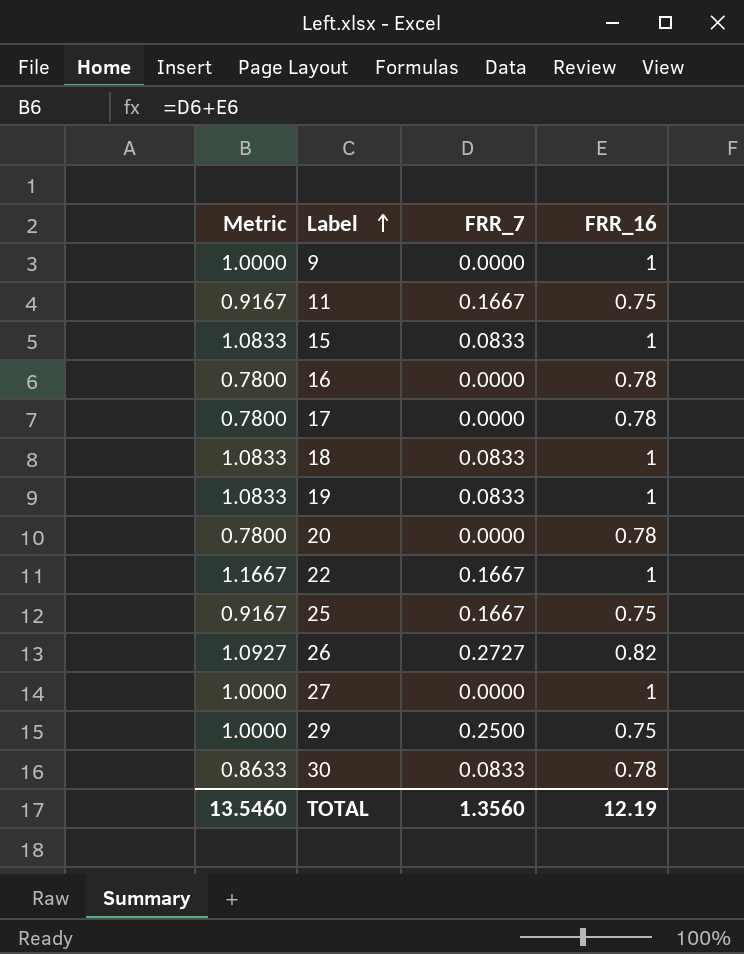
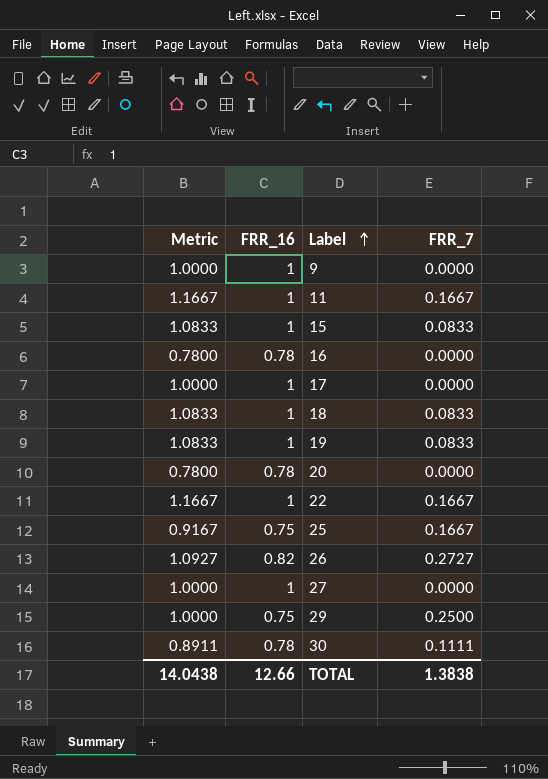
column FRR_16 | position: 4 -> 2
11 | Metric: 0.9167 -> 1.1667
11 | FRR_16: 0.75 -> 1
17 | Metric: 0.7800 -> 1.0000
17 | FRR_16: 0.78 -> 1
30 | Metric: 0.8633 -> 0.8911
30 | FRR_7: 0.0833 -> 0.1111
TOTAL | Metric: 13.5460 -> 14.0438
TOTAL | FRR_16: 12.19 -> 12.66
TOTAL | FRR_7: 1.3560 -> 1.3838

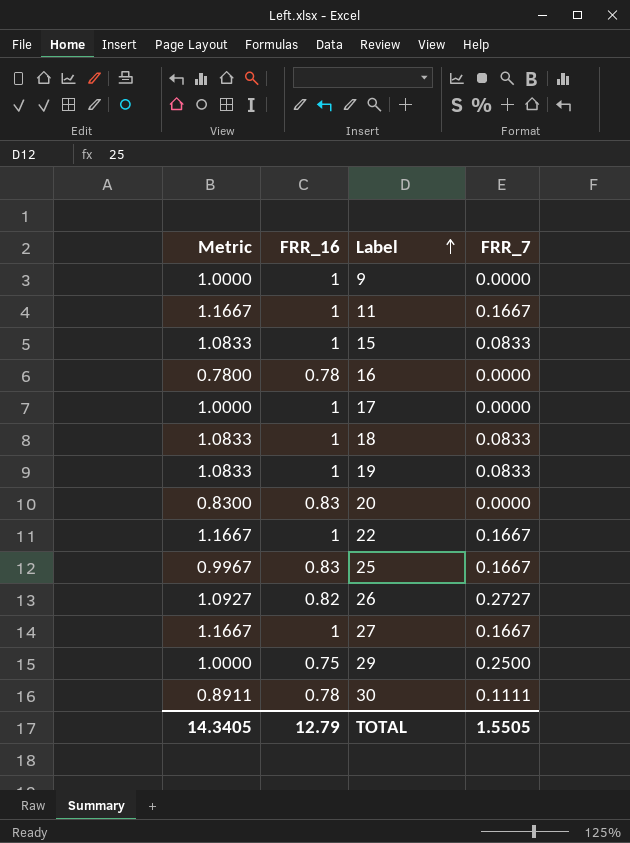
20 | Metric: 0.7800 -> 0.8300
20 | FRR_16: 0.78 -> 0.83
25 | Metric: 0.9167 -> 0.9967
25 | FRR_16: 0.75 -> 0.83
27 | Metric: 1.0000 -> 1.1667
27 | FRR_7: 0.0000 -> 0.1667
TOTAL | Metric: 14.0438 -> 14.3405
TOTAL | FRR_16: 12.66 -> 12.79
TOTAL | FRR_7: 1.3838 -> 1.5505

